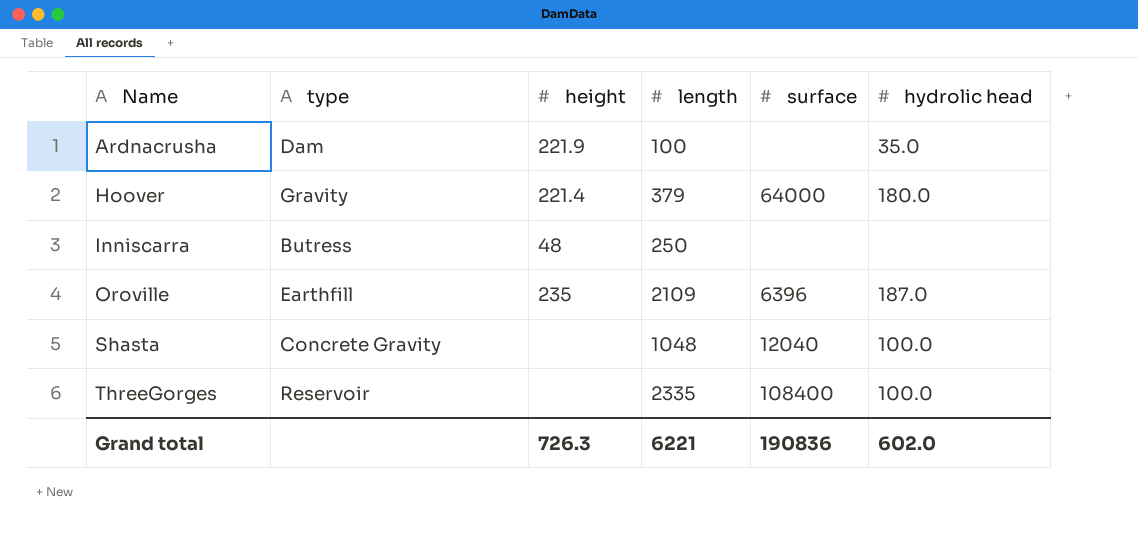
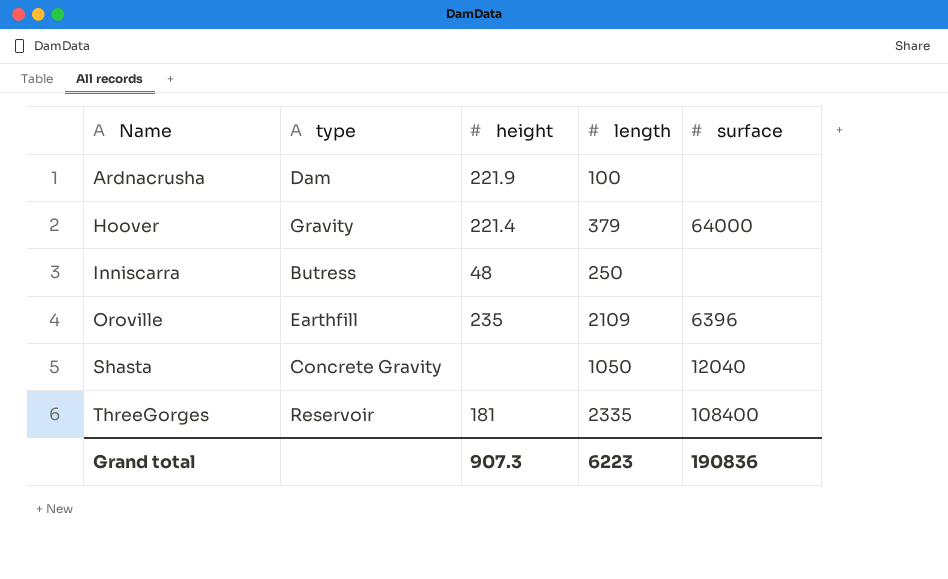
column hydrolic head | position: 6 -> none
Shasta | length: 1048 -> 1050
ThreeGorges | height: none -> 181
Grand total | height: 726.3 -> 907.3
Grand total | length: 6221 -> 6223

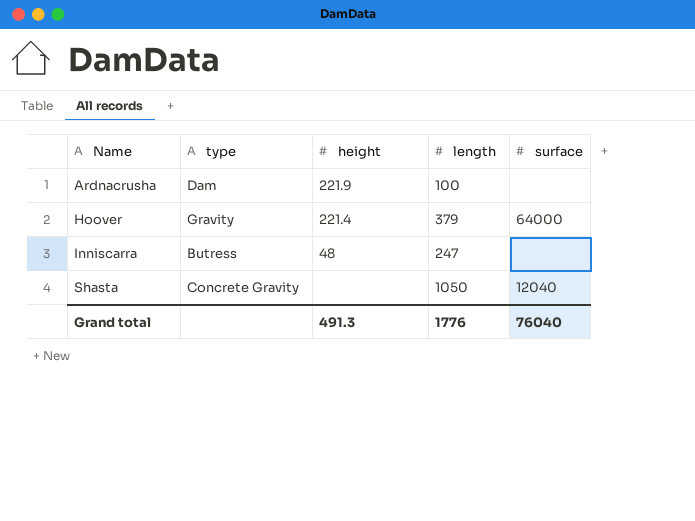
row Oroville: Earthfill | 235 | 2109 | 6396 -> none
row ThreeGorges: Reservoir | 181 | 2335 | 108400 -> none
Inniscarra | length: 250 -> 247
Grand total | height: 907.3 -> 491.3
Grand total | length: 6223 -> 1776
Grand total | surface: 190836 -> 76040

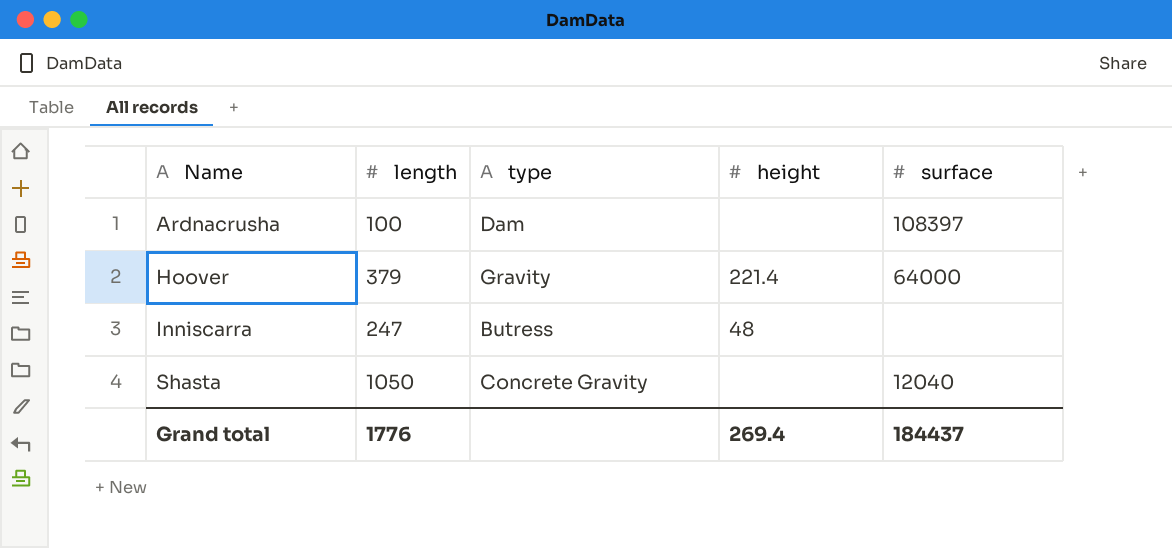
column length | position: 4 -> 2
Ardnacrusha | height: 221.9 -> none
Ardnacrusha | surface: none -> 108397
Grand total | height: 491.3 -> 269.4
Grand total | surface: 76040 -> 184437

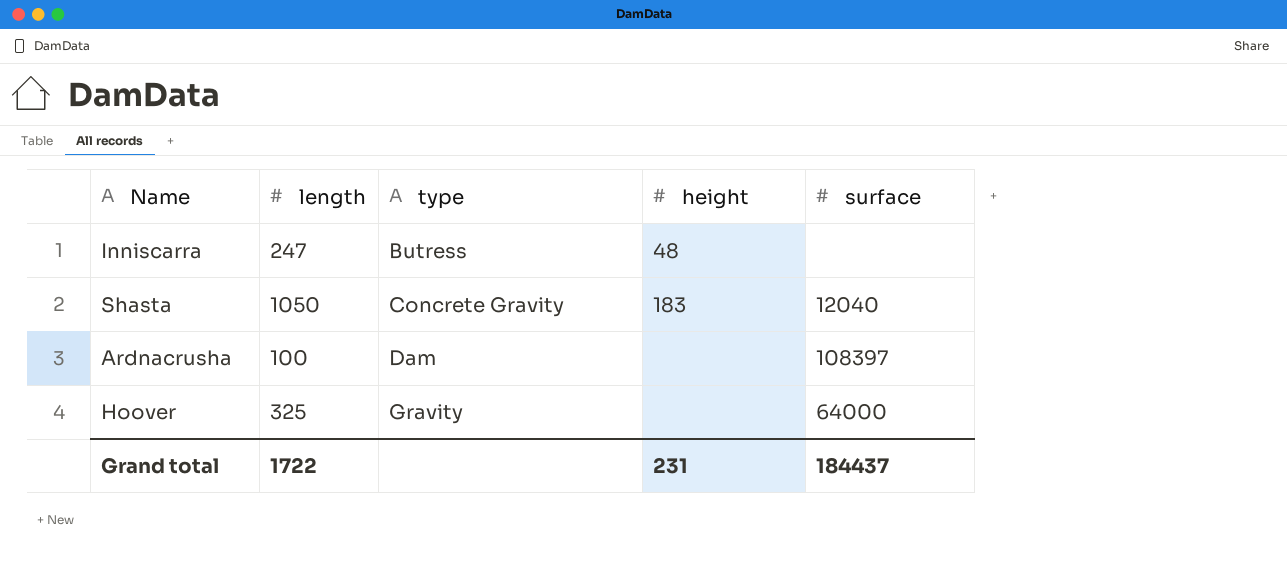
row order: Name ascending -> type ascending
Shasta | height: none -> 183
Hoover | length: 379 -> 325
Hoover | height: 221.4 -> none
Grand total | length: 1776 -> 1722
Grand total | height: 269.4 -> 231

